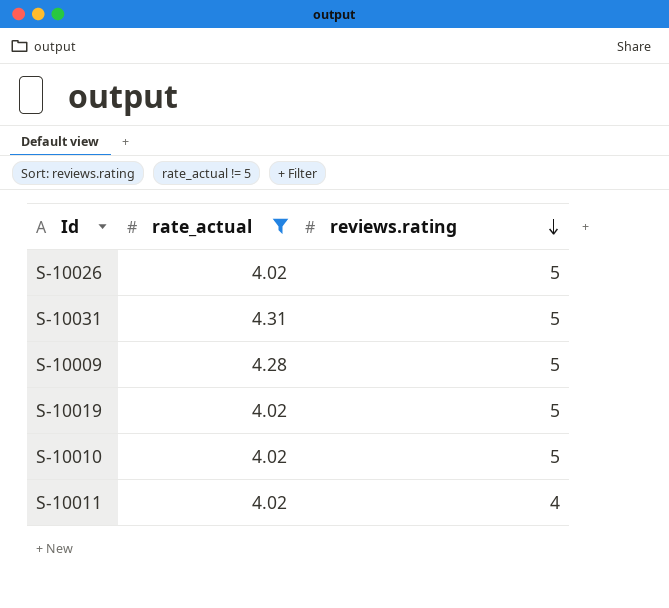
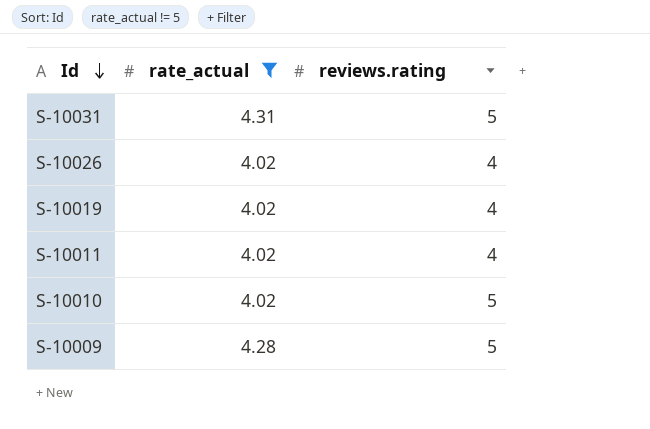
row order: reviews.rating descending -> Id descending
S-10026 | reviews.rating: 5 -> 4
S-10019 | reviews.rating: 5 -> 4

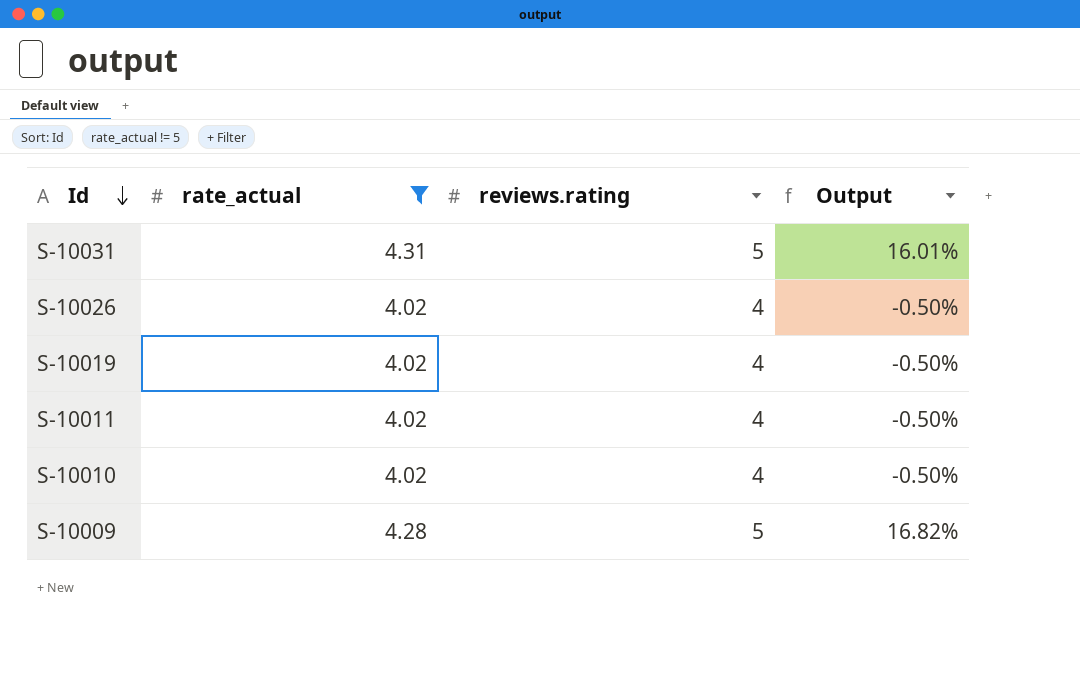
column Output | formula: none -> ([reviews.rating] - [rate_actual]) / [rate_actual]
S-10010 | reviews.rating: 5 -> 4

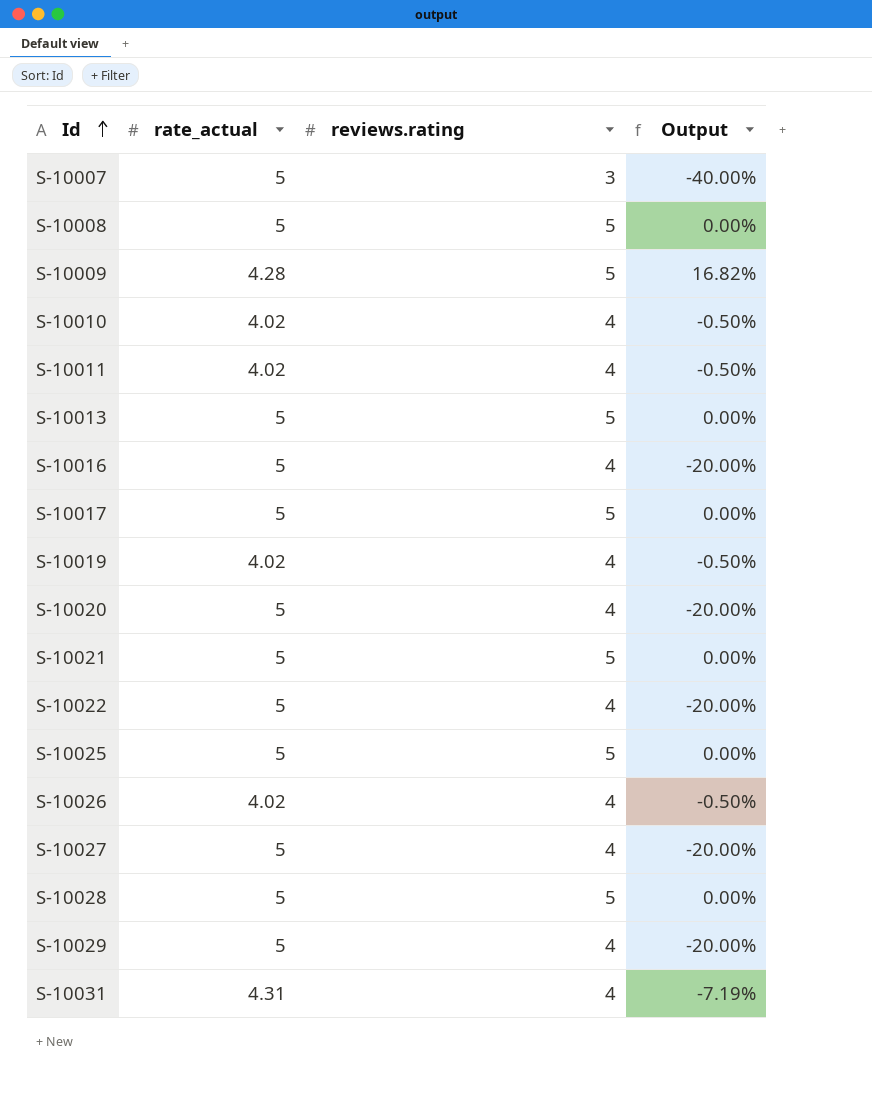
filter: rate_actual != 5 -> none
row order: Id descending -> Id ascending
S-10031 | reviews.rating: 5 -> 4
S-10031 | Output: 16.01% -> -7.19%

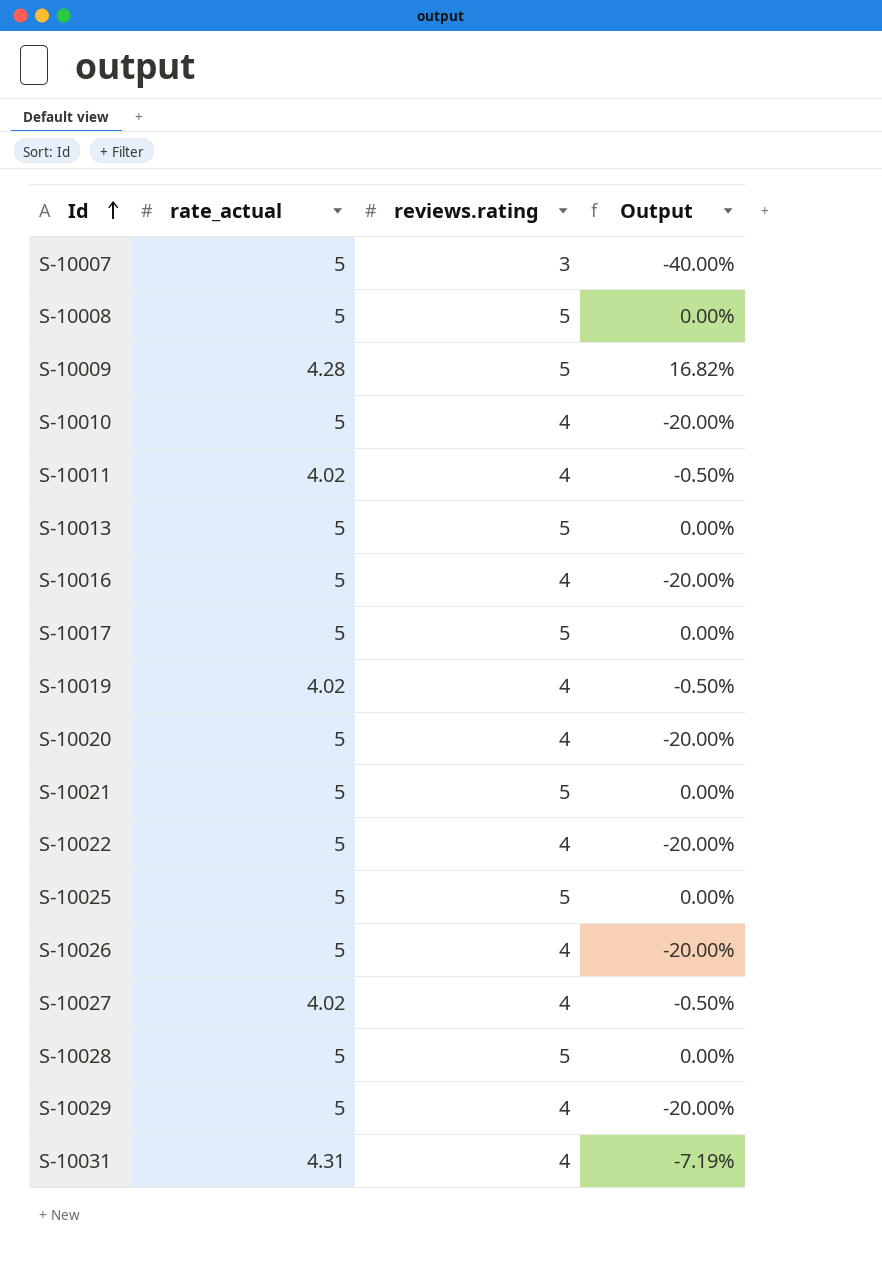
S-10010 | rate_actual: 4.02 -> 5
S-10010 | Output: -0.50% -> -20.00%
S-10026 | rate_actual: 4.02 -> 5
S-10026 | Output: -0.50% -> -20.00%
S-10027 | rate_actual: 5 -> 4.02
S-10027 | Output: -20.00% -> -0.50%

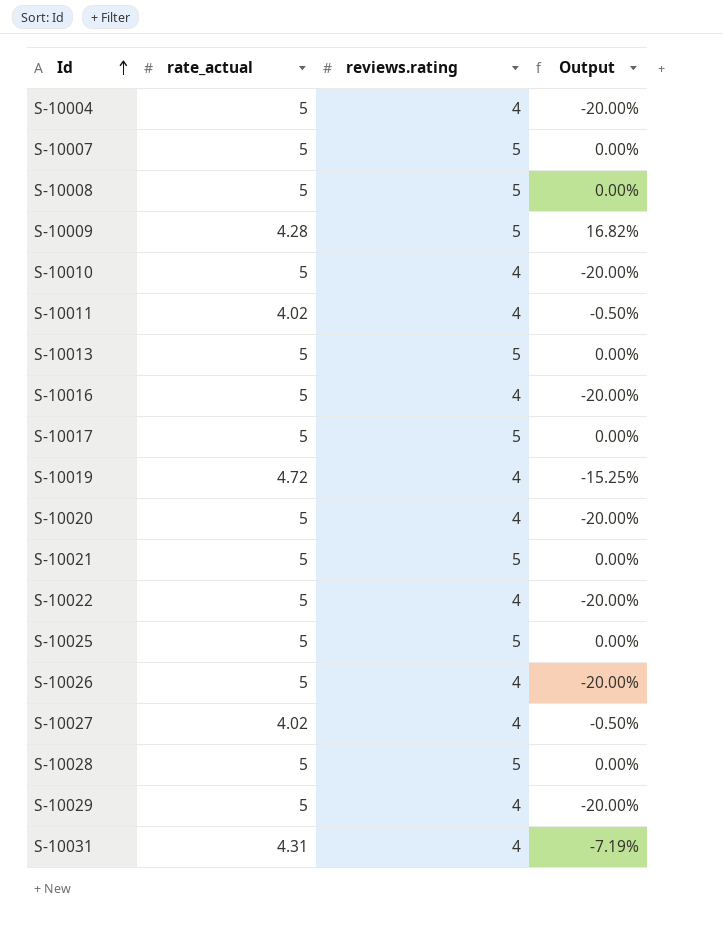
row S-10004: none -> 5 | 4 | -20.00%
S-10007 | reviews.rating: 3 -> 5
S-10007 | Output: -40.00% -> 0.00%
S-10019 | rate_actual: 4.02 -> 4.72
S-10019 | Output: -0.50% -> -15.25%

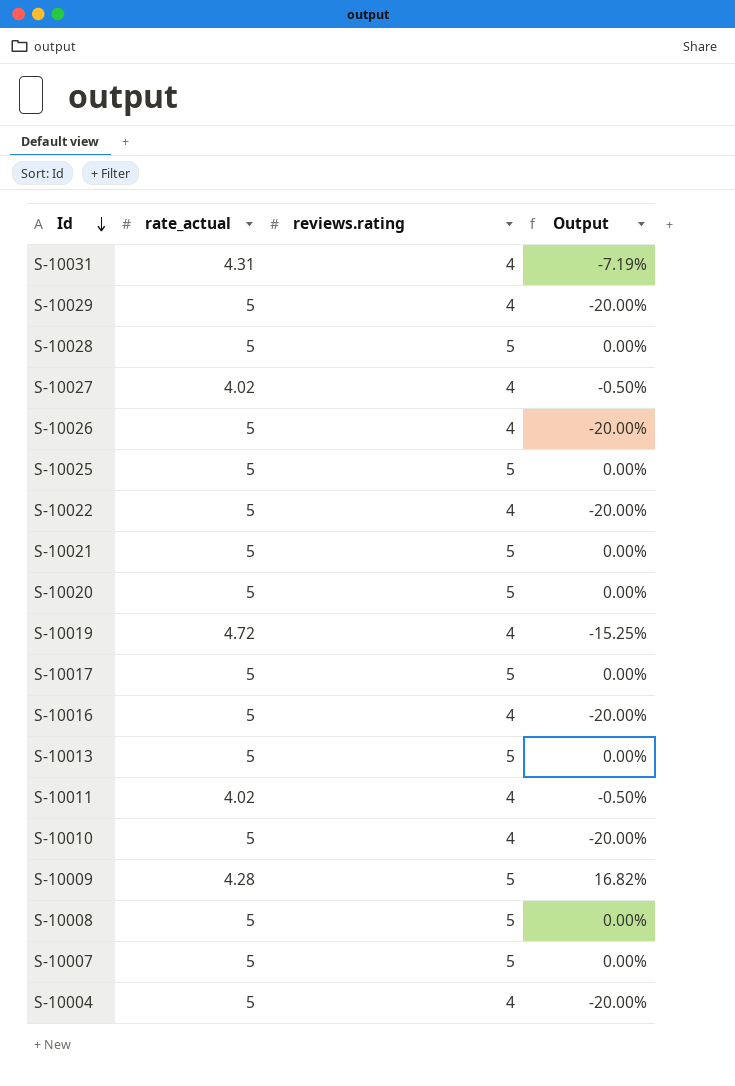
row order: Id ascending -> Id descending
S-10020 | reviews.rating: 4 -> 5
S-10020 | Output: -20.00% -> 0.00%

